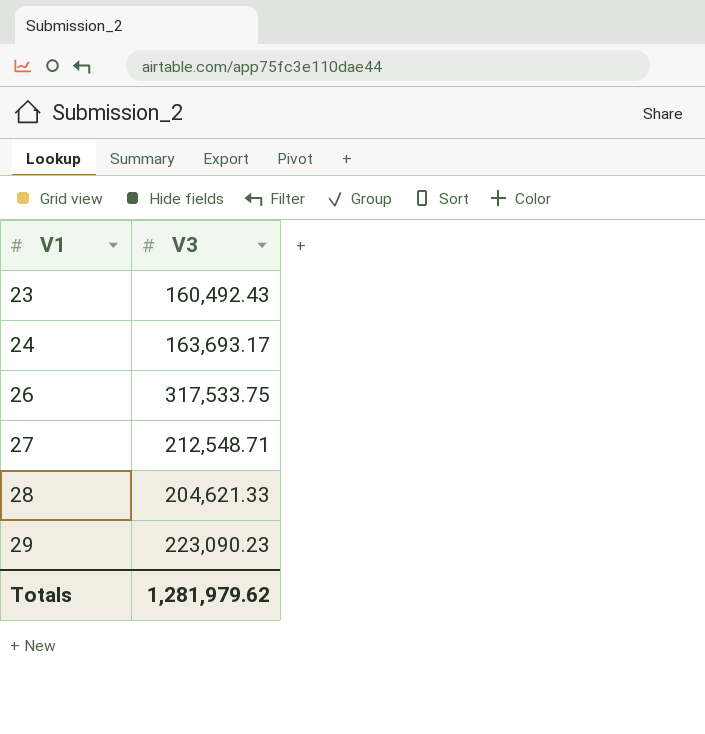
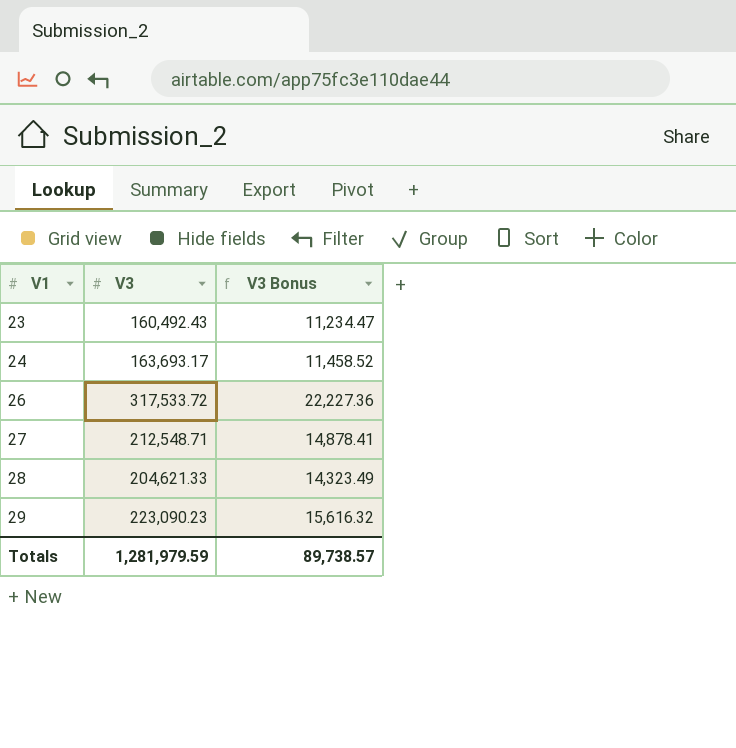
column V3 Bonus | formula: none -> [V3] * 0.07
26 | V3: 317,533.75 -> 317,533.72
Totals | V3: 1,281,979.62 -> 1,281,979.59

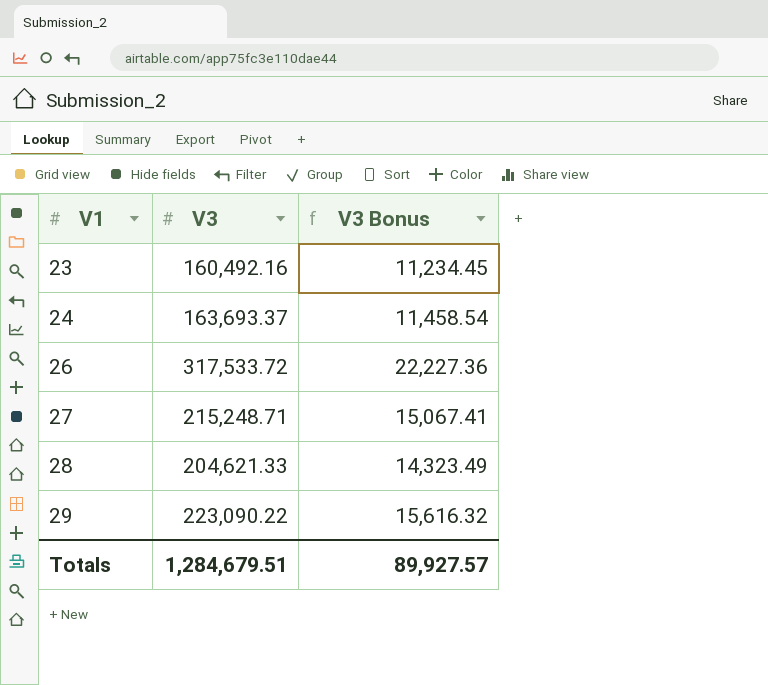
23 | V3: 160,492.43 -> 160,492.16
23 | V3 Bonus: 11,234.47 -> 11,234.45
24 | V3: 163,693.17 -> 163,693.37
24 | V3 Bonus: 11,458.52 -> 11,458.54
27 | V3: 212,548.71 -> 215,248.71
27 | V3 Bonus: 14,878.41 -> 15,067.41
29 | V3: 223,090.23 -> 223,090.22
Totals | V3: 1,281,979.59 -> 1,284,679.51
Totals | V3 Bonus: 89,738.57 -> 89,927.57

